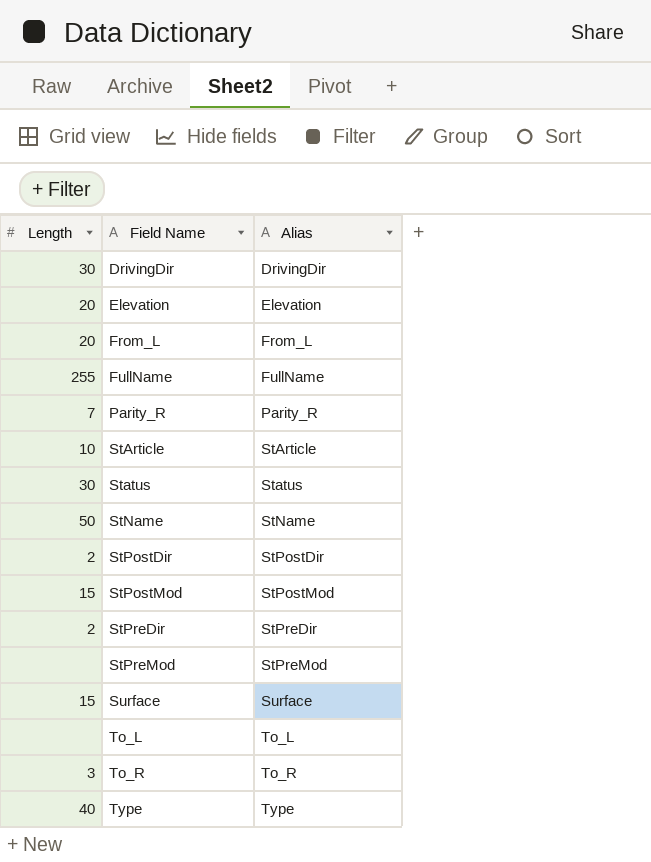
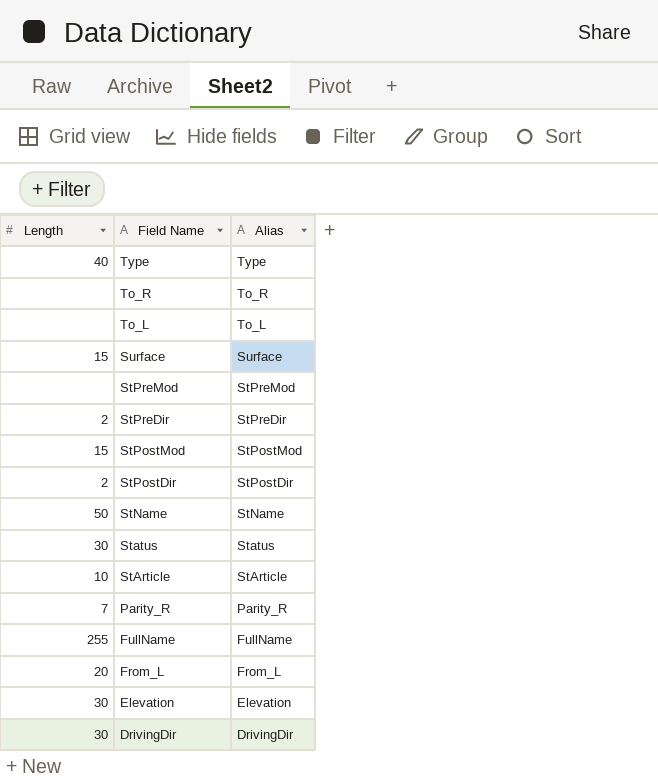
row order: Field Name ascending -> Field Name descending
To_R | Length: 3 -> none
Elevation | Length: 20 -> 30

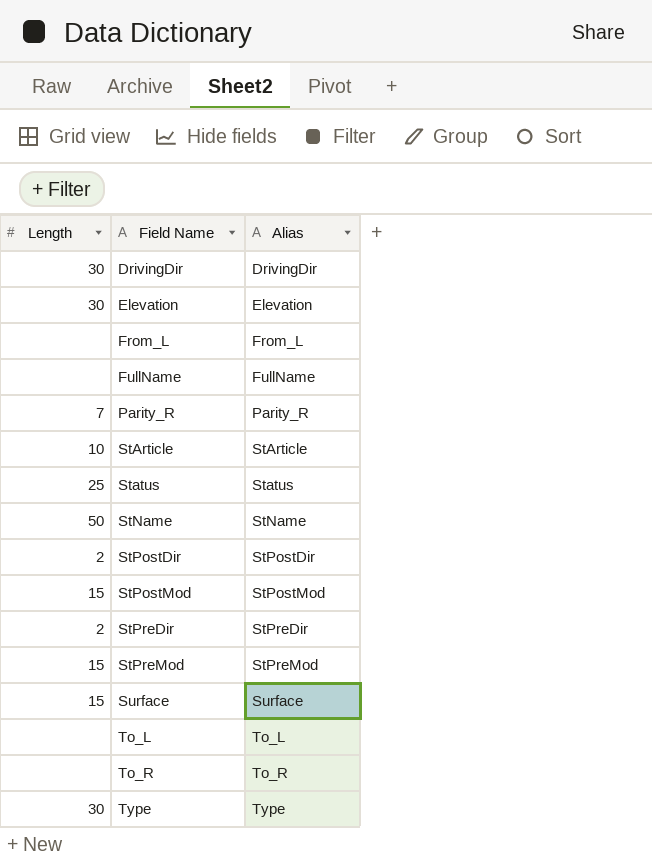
row order: Field Name descending -> Field Name ascending
From_L | Length: 20 -> none
FullName | Length: 255 -> none
Status | Length: 30 -> 25
StPreMod | Length: none -> 15
Type | Length: 40 -> 30

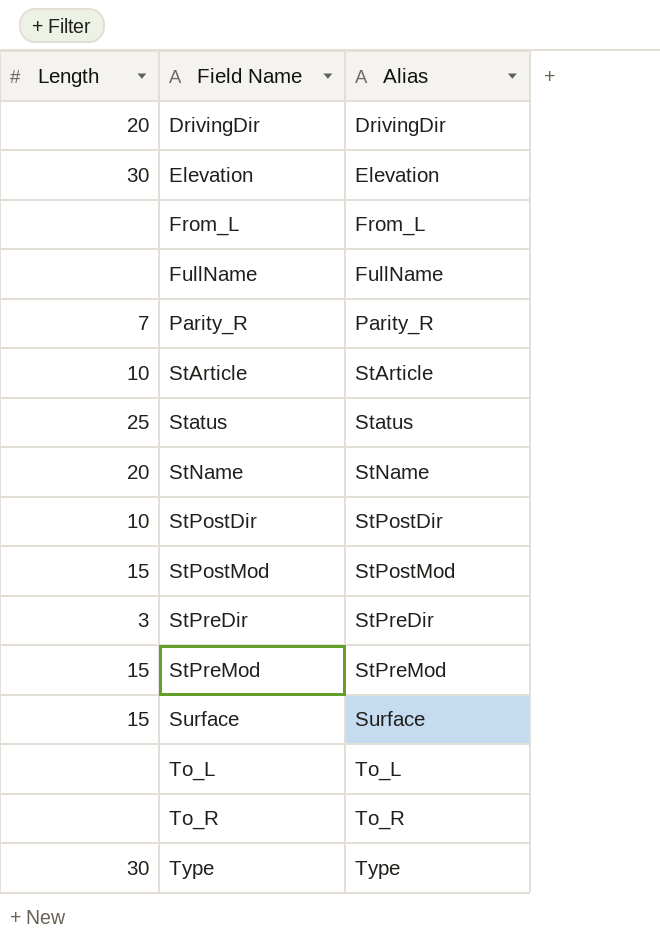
DrivingDir | Length: 30 -> 20
StName | Length: 50 -> 20
StPostDir | Length: 2 -> 10
StPreDir | Length: 2 -> 3

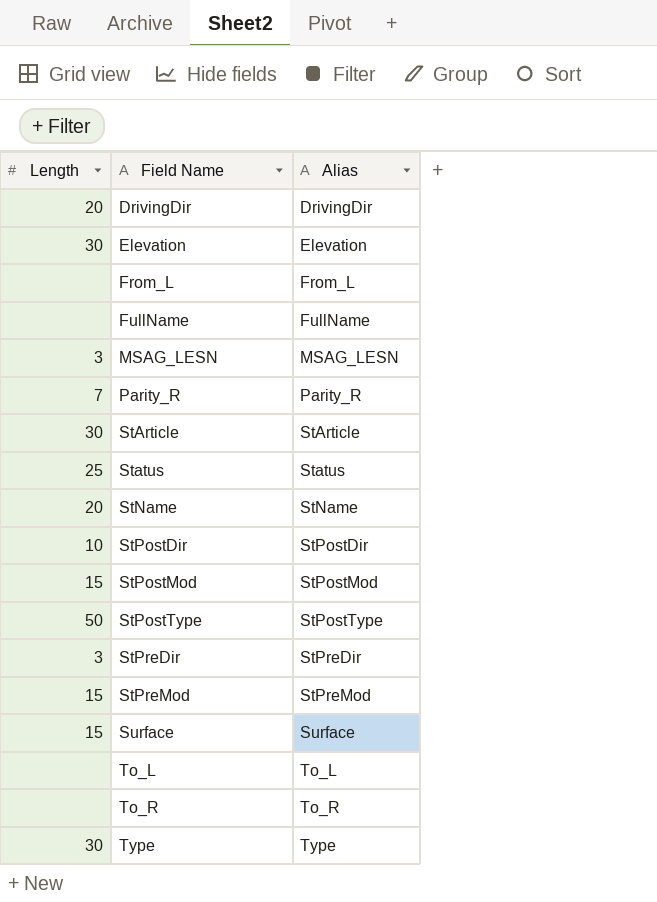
row MSAG_LESN: none -> 3 | MSAG_LESN
StArticle | Length: 10 -> 30
row StPostType: none -> 50 | StPostType

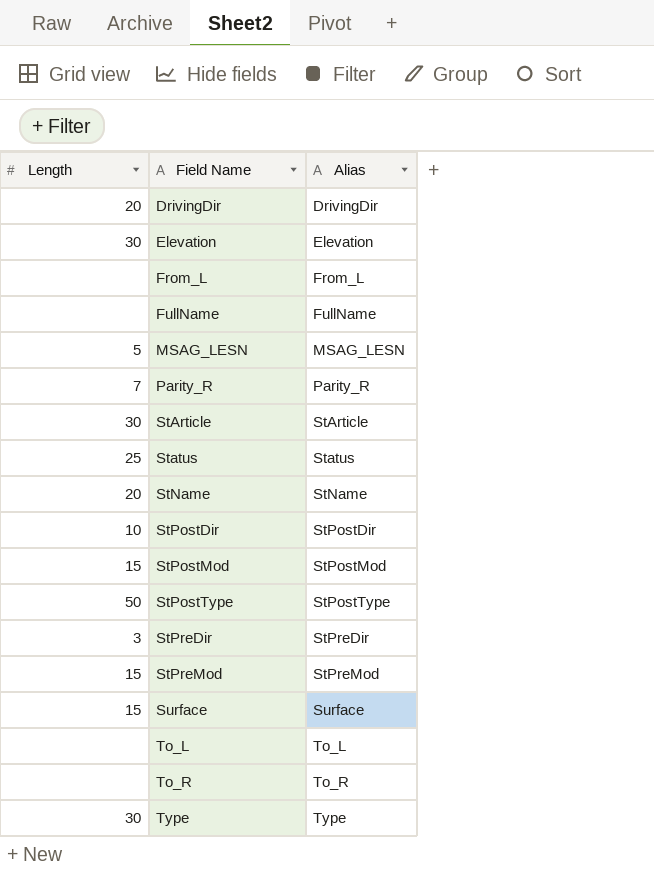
MSAG_LESN | Length: 3 -> 5

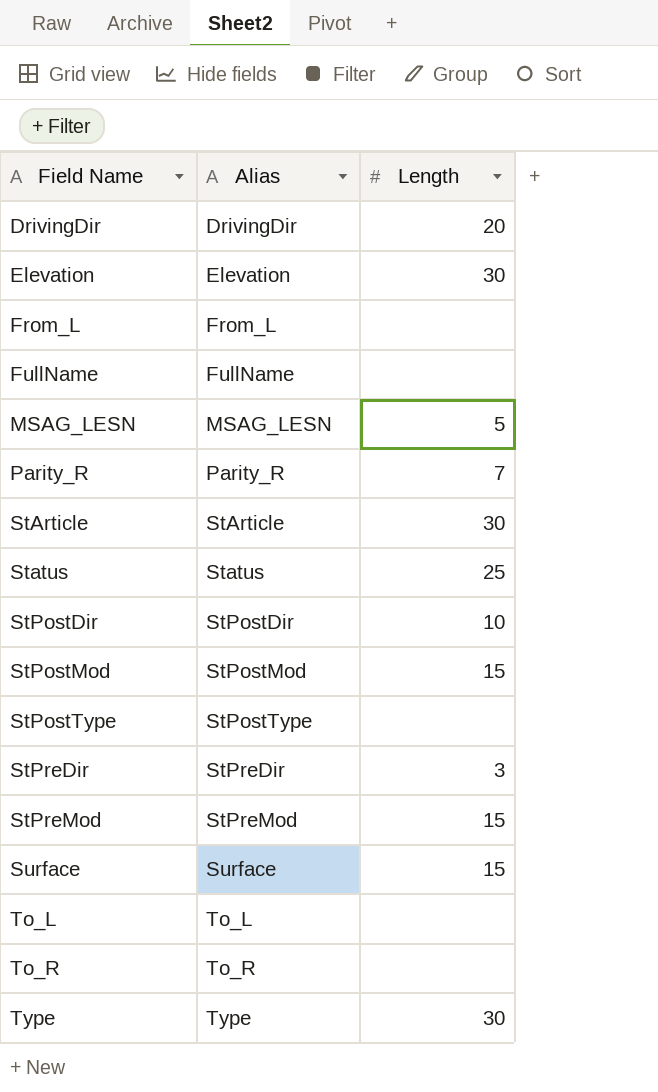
column Length | position: 1 -> 3
row StName: 20 | StName -> none
StPostType | Length: 50 -> none

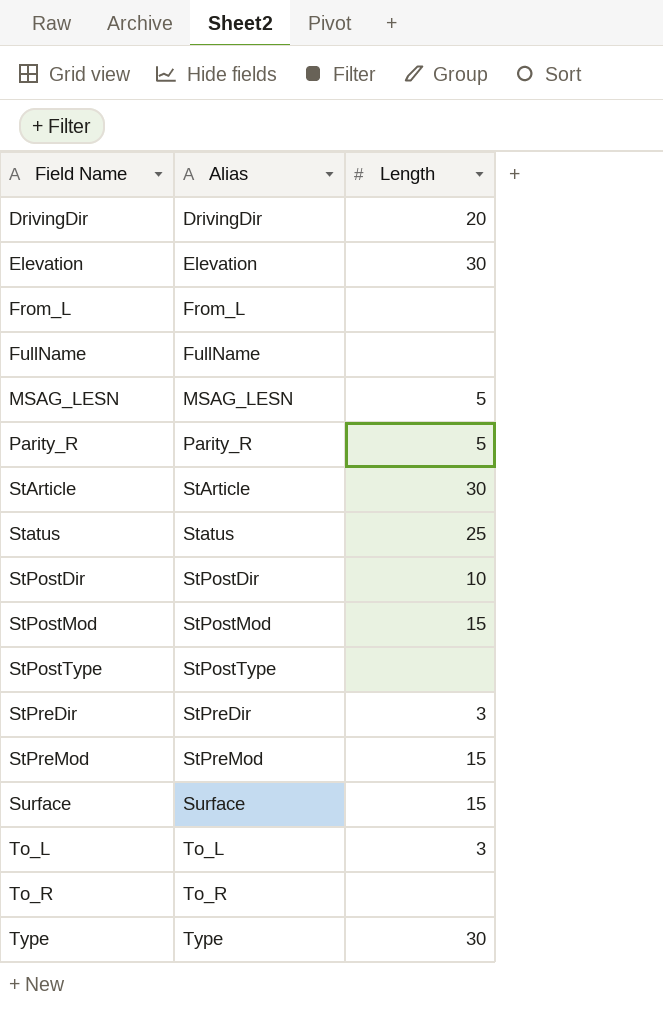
Parity_R | Length: 7 -> 5
To_L | Length: none -> 3

